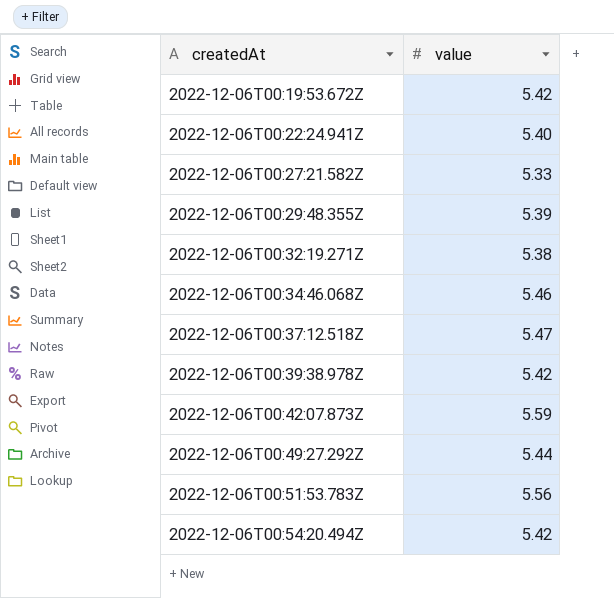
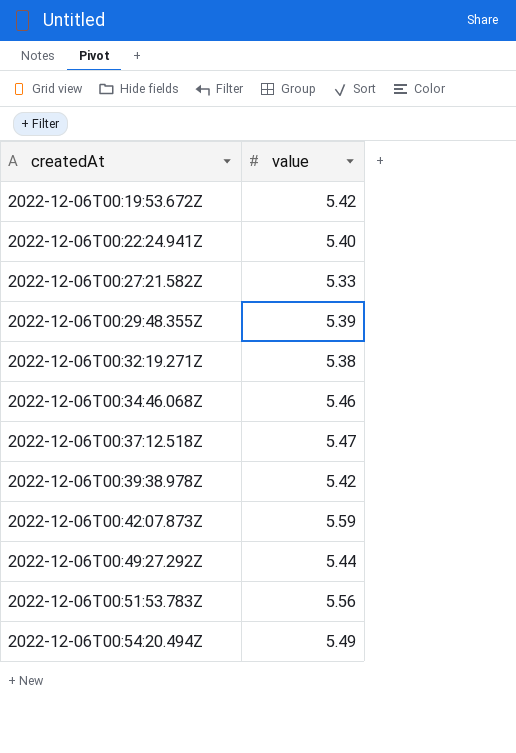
2022-12-06T00:54:20.494Z | value: 5.42 -> 5.49

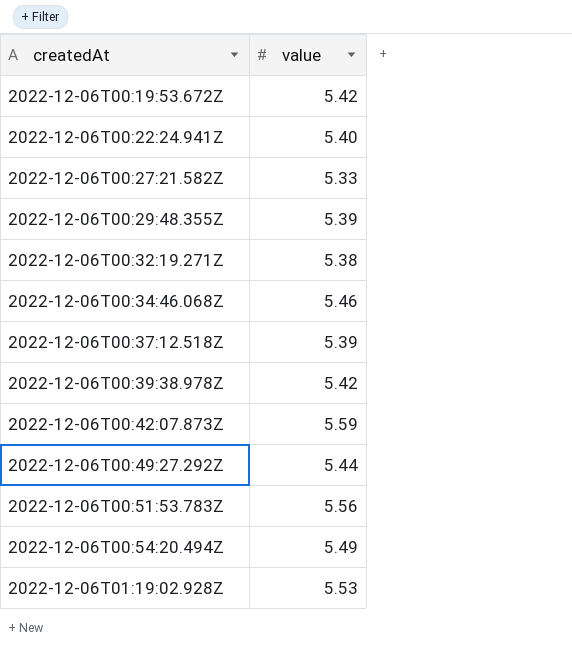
2022-12-06T00:37:12.518Z | value: 5.47 -> 5.39
row 2022-12-06T01:19:02.928Z: none -> 5.53

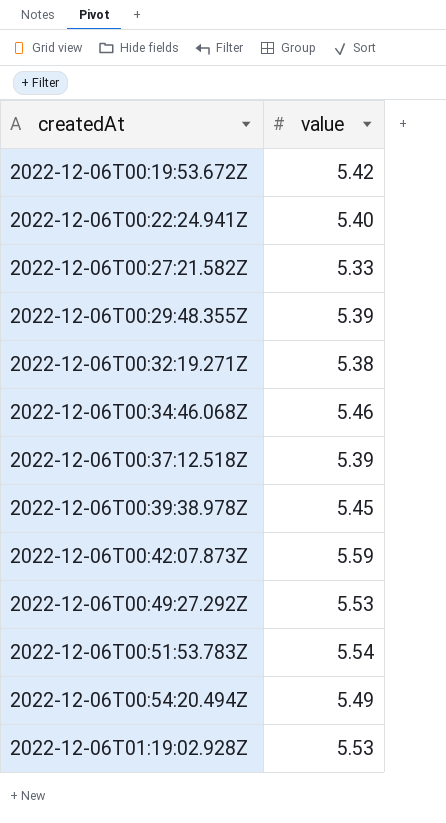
2022-12-06T00:39:38.978Z | value: 5.42 -> 5.45
2022-12-06T00:49:27.292Z | value: 5.44 -> 5.53
2022-12-06T00:51:53.783Z | value: 5.56 -> 5.54

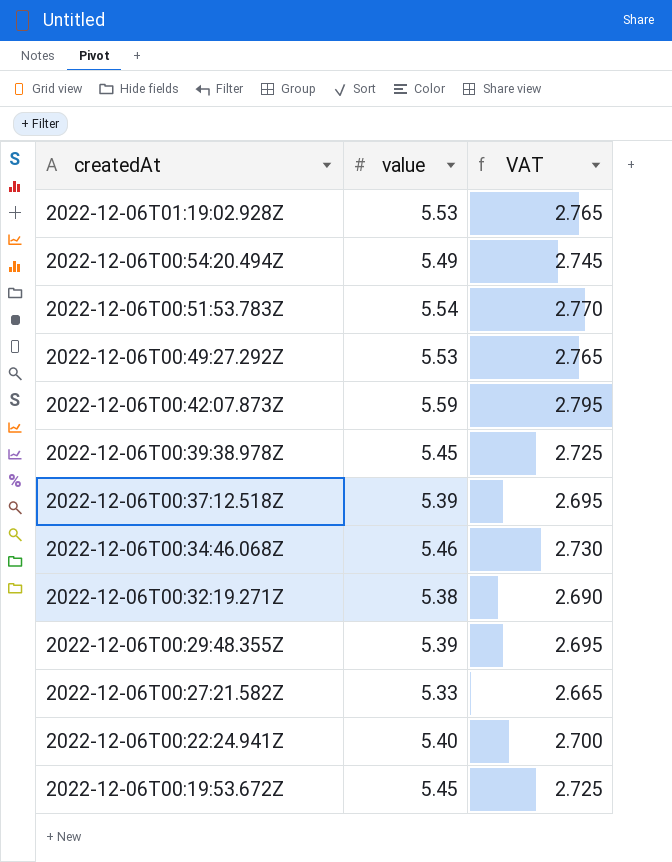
row order: createdAt ascending -> createdAt descending
column VAT | formula: none -> [value] * 0.5
2022-12-06T00:19:53.672Z | value: 5.42 -> 5.45

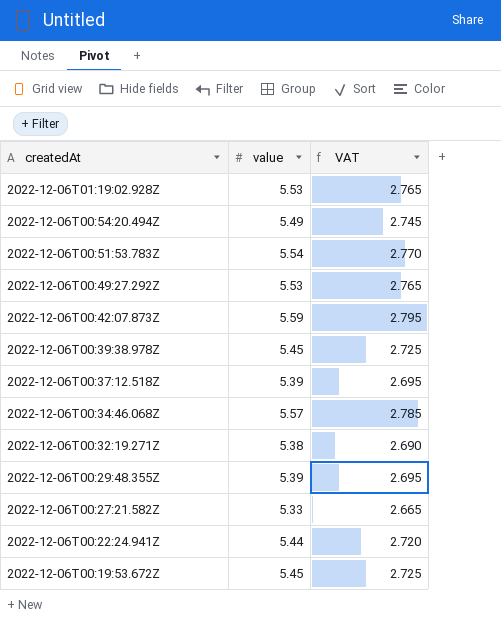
2022-12-06T00:34:46.068Z | value: 5.46 -> 5.57
2022-12-06T00:34:46.068Z | VAT: 2.730 -> 2.785
2022-12-06T00:22:24.941Z | value: 5.40 -> 5.44
2022-12-06T00:22:24.941Z | VAT: 2.700 -> 2.720

